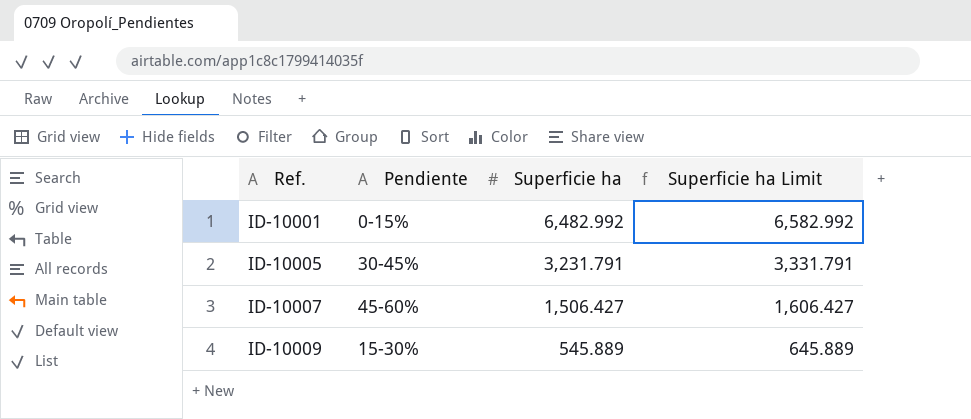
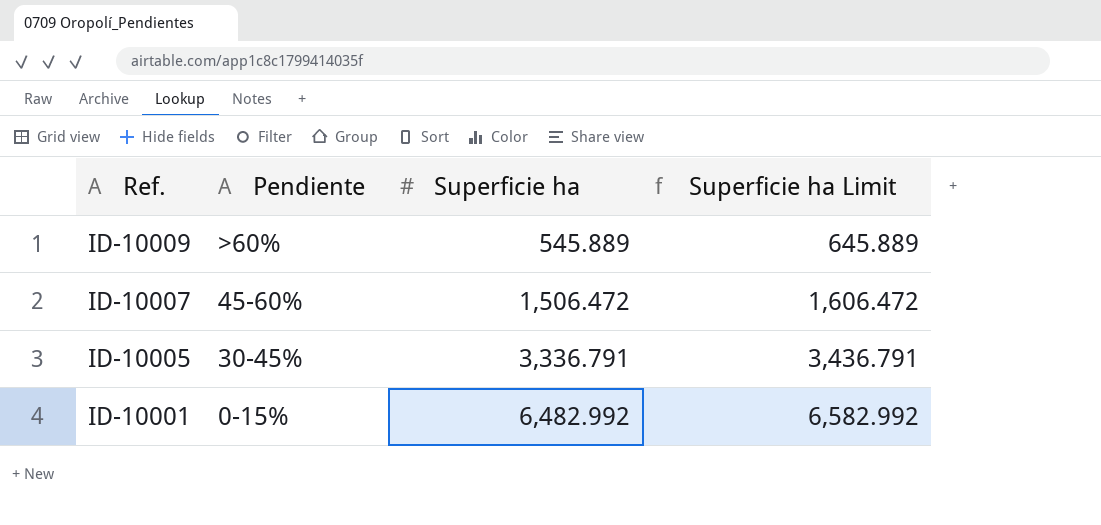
row order: Ref. ascending -> Ref. descending
ID-10009 | Pendiente: 15-30% -> >60%
ID-10007 | Superficie ha: 1,506.427 -> 1,506.472
ID-10007 | Superficie ha Limit: 1,606.427 -> 1,606.472
ID-10005 | Superficie ha: 3,231.791 -> 3,336.791
ID-10005 | Superficie ha Limit: 3,331.791 -> 3,436.791

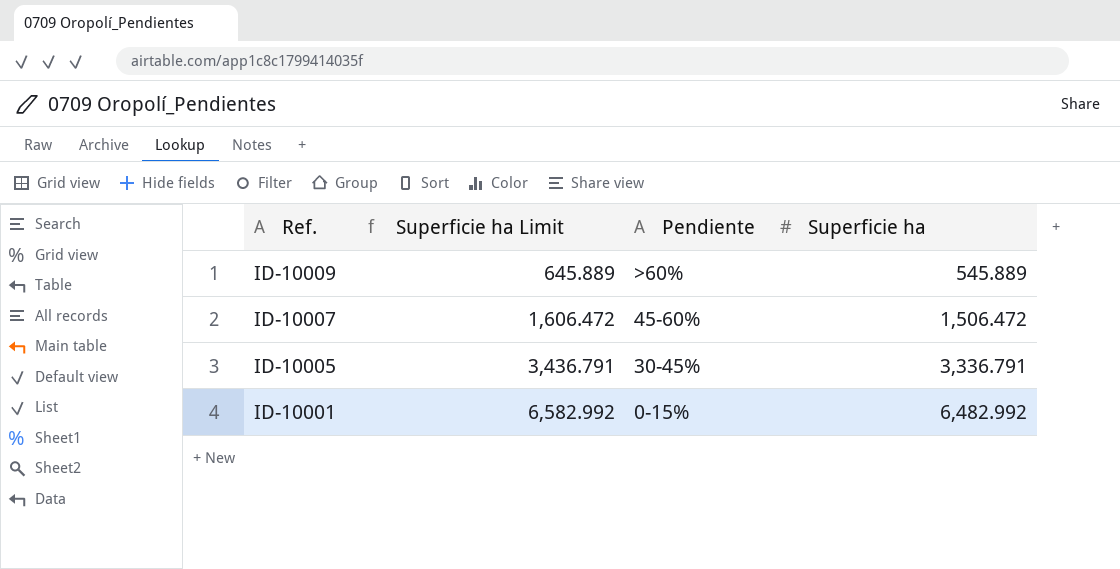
column Superficie ha Limit | position: 4 -> 2

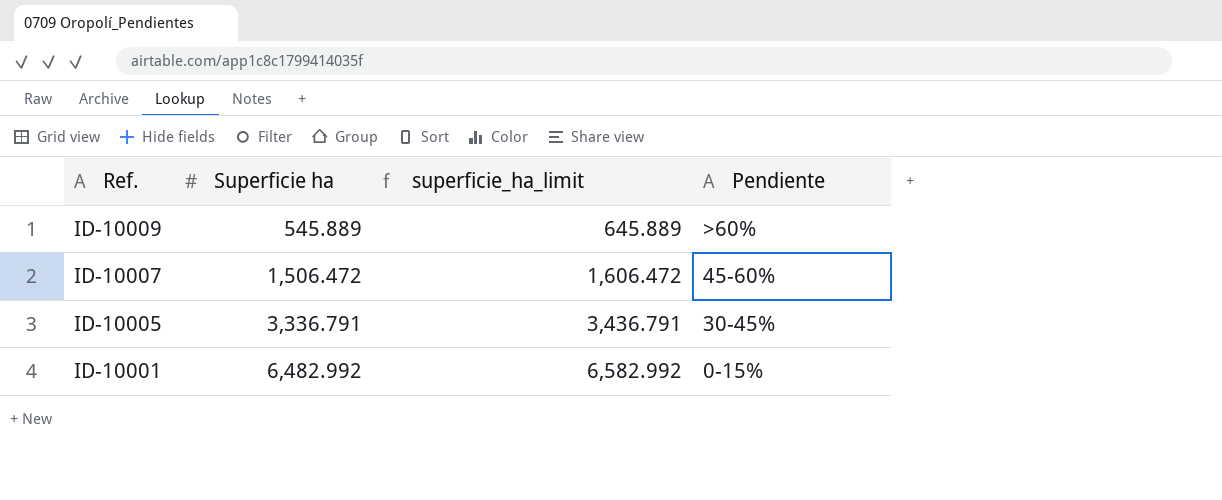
column Superficie ha | position: 4 -> 2
column name: Superficie ha Limit -> superficie_ha_limit

